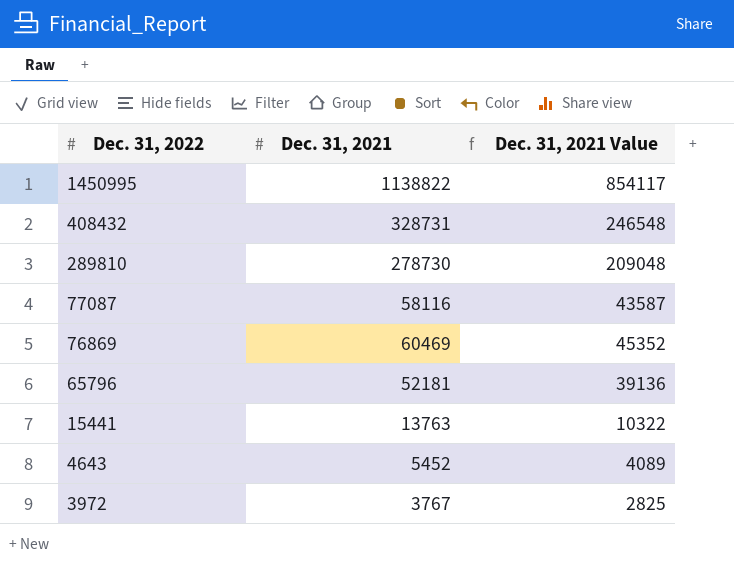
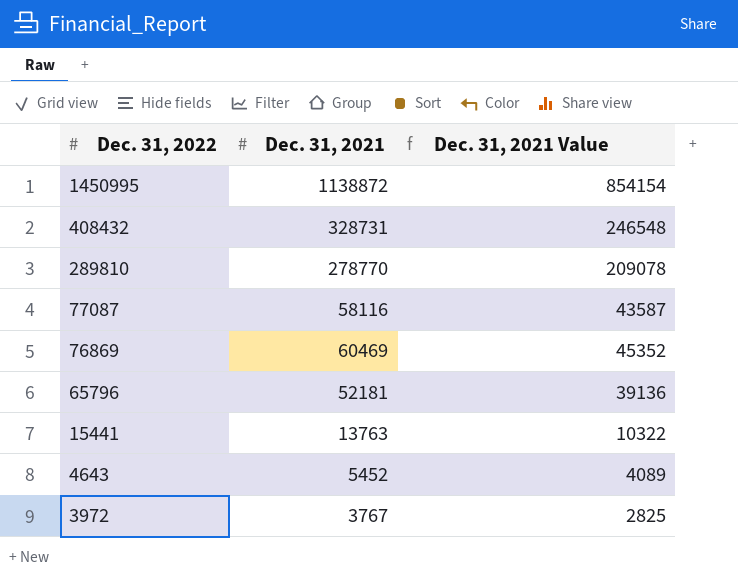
1450995 | Dec. 31, 2021: 1138822 -> 1138872
1450995 | Dec. 31, 2021 Value: 854117 -> 854154
289810 | Dec. 31, 2021: 278730 -> 278770
289810 | Dec. 31, 2021 Value: 209048 -> 209078

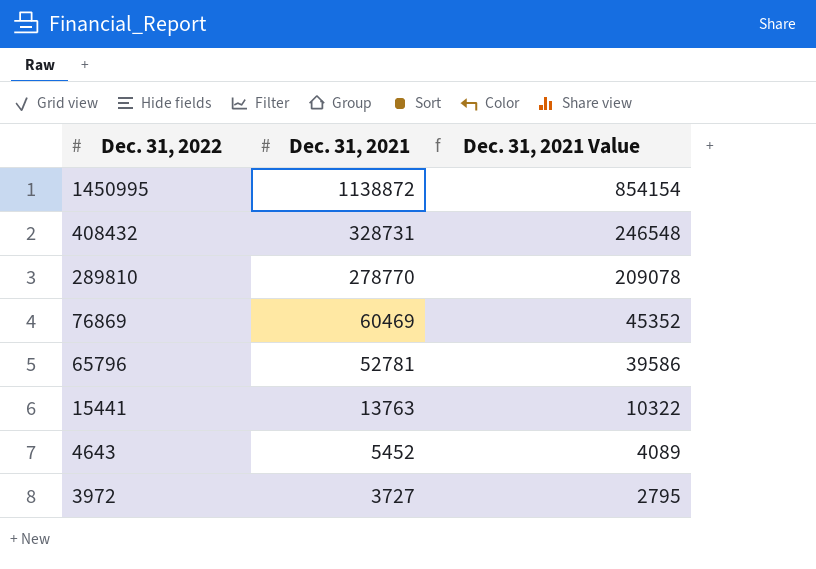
row 77087: 58116 | 43587 -> none
65796 | Dec. 31, 2021: 52181 -> 52781
65796 | Dec. 31, 2021 Value: 39136 -> 39586
3972 | Dec. 31, 2021: 3767 -> 3727
3972 | Dec. 31, 2021 Value: 2825 -> 2795

